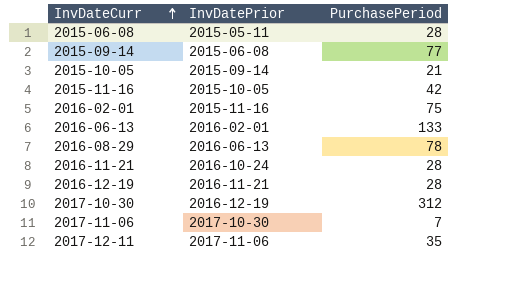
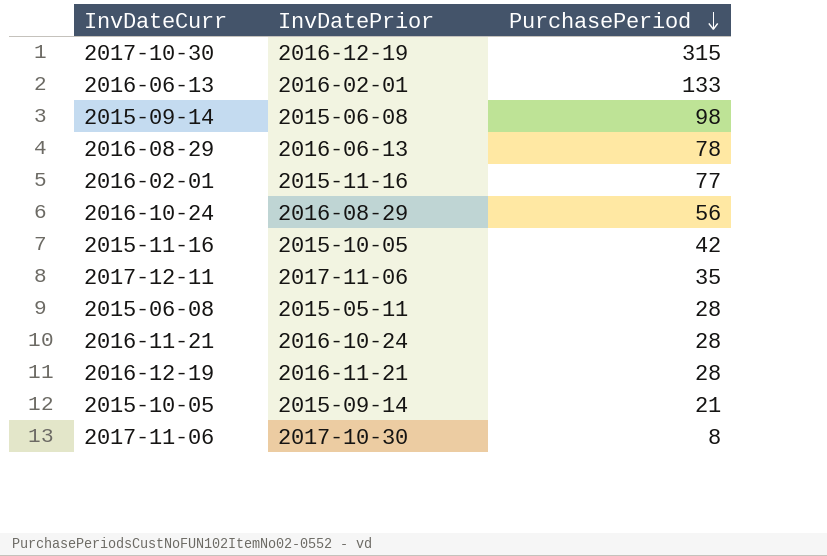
row order: InvDateCurr ascending -> PurchasePeriod descending
2017-10-30 | PurchasePeriod: 312 -> 315
2015-09-14 | PurchasePeriod: 77 -> 98
2016-02-01 | PurchasePeriod: 75 -> 77
row 2016-10-24: none -> 2016-08-29 | 56
2017-11-06 | PurchasePeriod: 7 -> 8

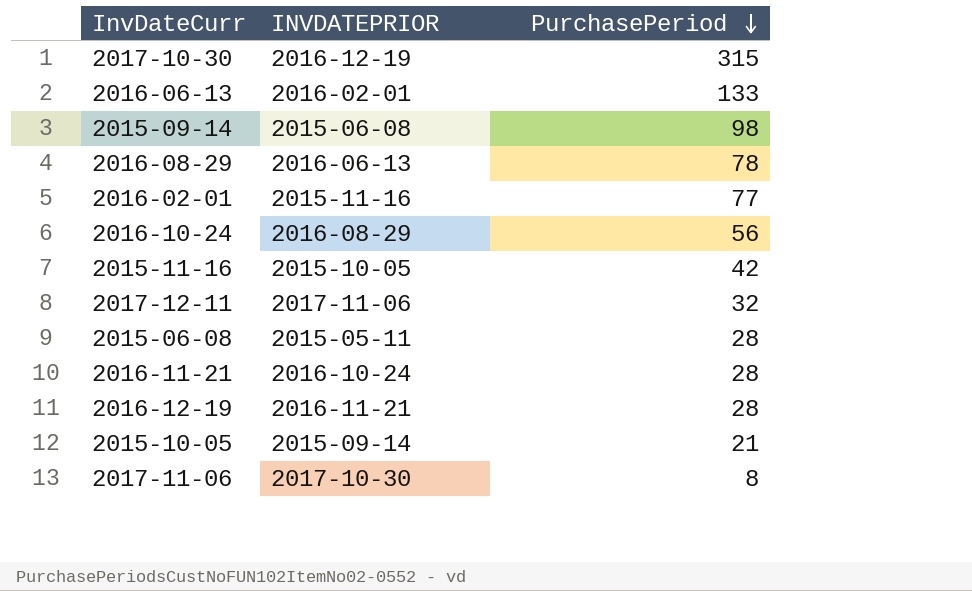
column name: InvDatePrior -> INVDATEPRIOR
2017-12-11 | PurchasePeriod: 35 -> 32

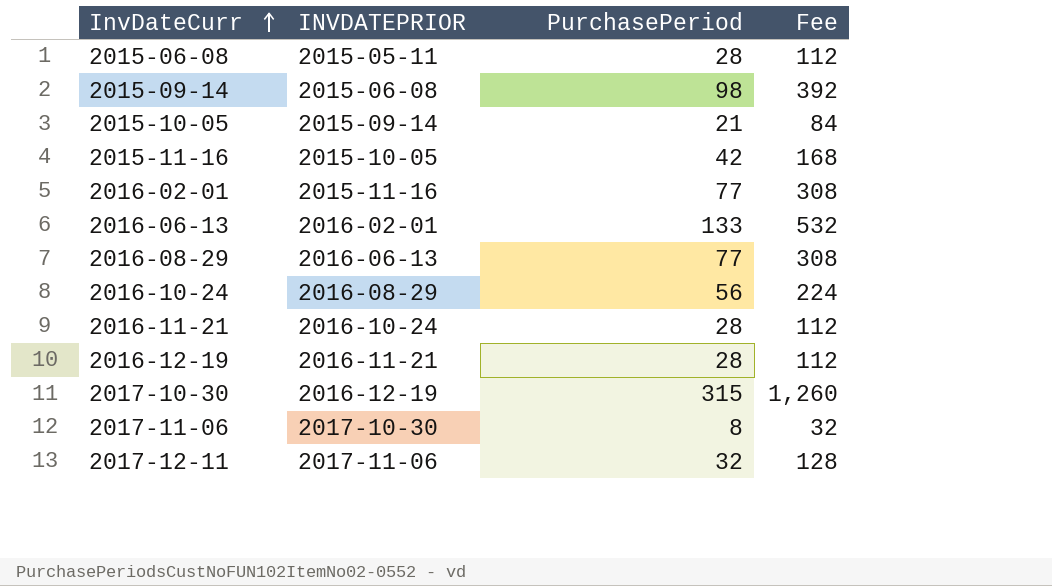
row order: PurchasePeriod descending -> InvDateCurr ascending
column Fee | formula: none -> [PurchasePeriod] * 4
2016-08-29 | PurchasePeriod: 78 -> 77

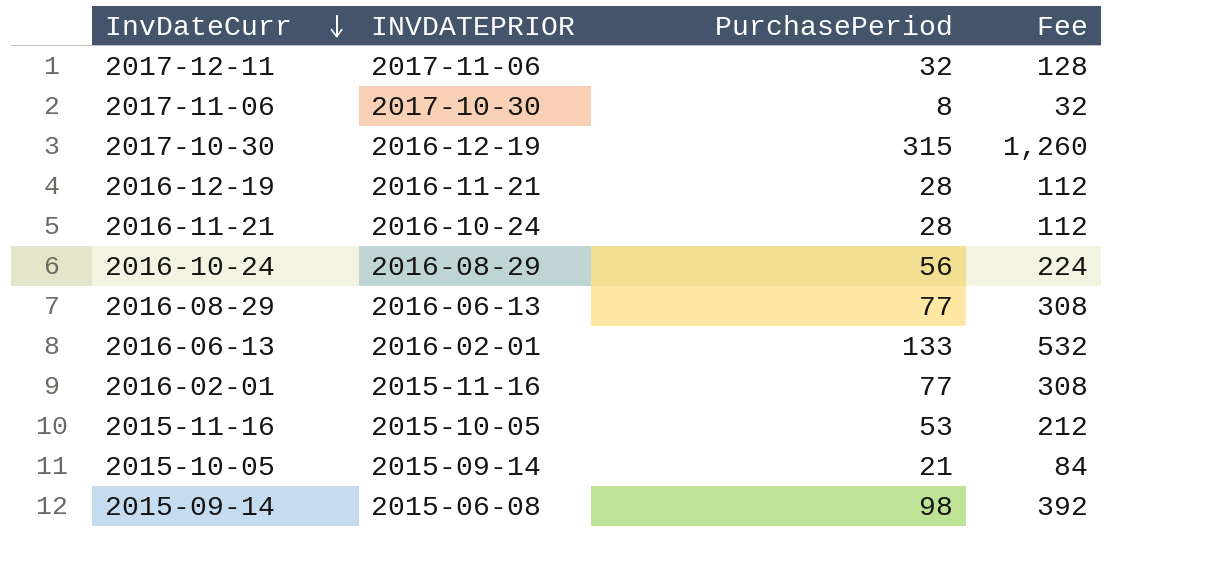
row order: InvDateCurr ascending -> InvDateCurr descending
row 2015-06-08: 2015-05-11 | 28 | 112 -> none
2015-11-16 | PurchasePeriod: 42 -> 53
2015-11-16 | Fee: 168 -> 212

